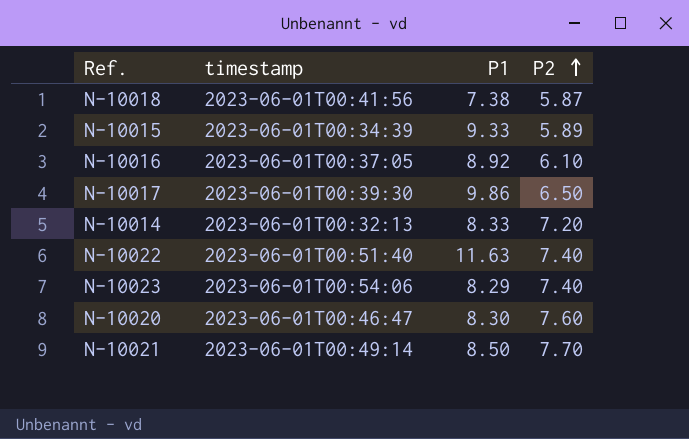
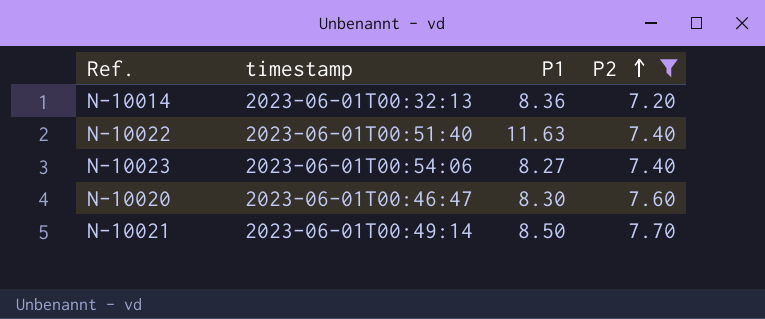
filter: none -> P2 >= 7.20
N-10014 | P1: 8.33 -> 8.36
N-10023 | P1: 8.29 -> 8.27

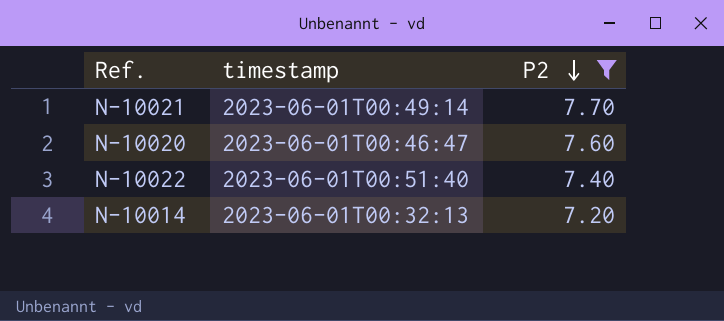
row order: P2 ascending -> P2 descending
column P1 | position: 3 -> none
row N-10023: 2023-06-01T00:54:06 | 8.27 | 7.40 -> none

